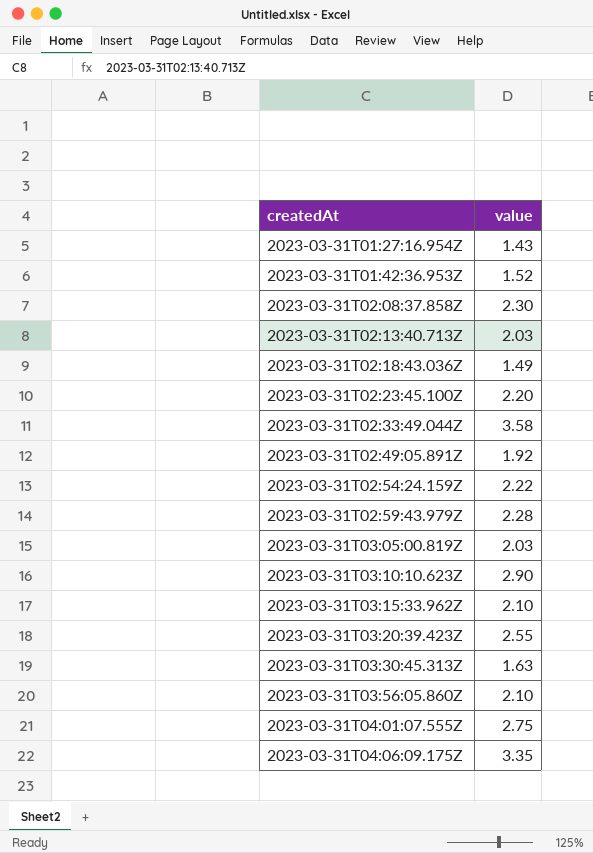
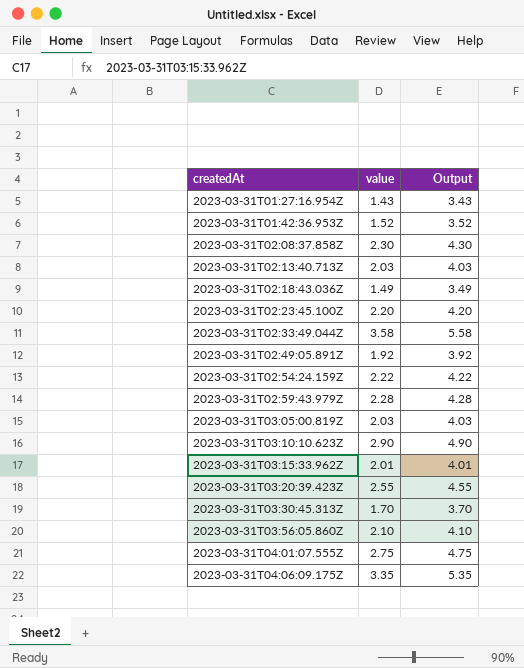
column Output | formula: none -> [value] + 2
2023-03-31T03:15:33.962Z | value: 2.10 -> 2.01
2023-03-31T03:30:45.313Z | value: 1.63 -> 1.70

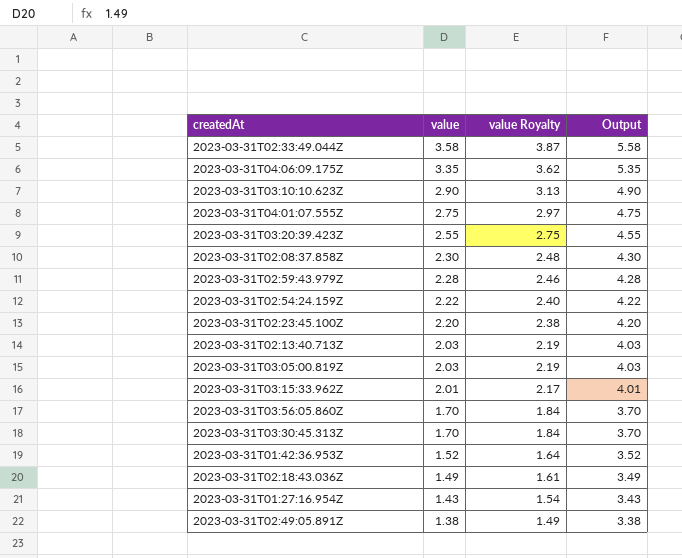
row order: createdAt ascending -> value descending
column value Royalty | formula: none -> [value] * 1.08
2023-03-31T03:56:05.860Z | value: 2.10 -> 1.70
2023-03-31T03:56:05.860Z | Output: 4.10 -> 3.70
2023-03-31T02:49:05.891Z | value: 1.92 -> 1.38
2023-03-31T02:49:05.891Z | Output: 3.92 -> 3.38

